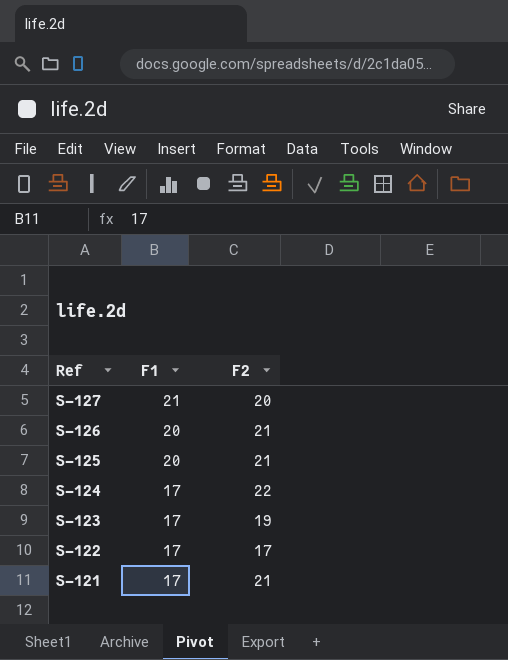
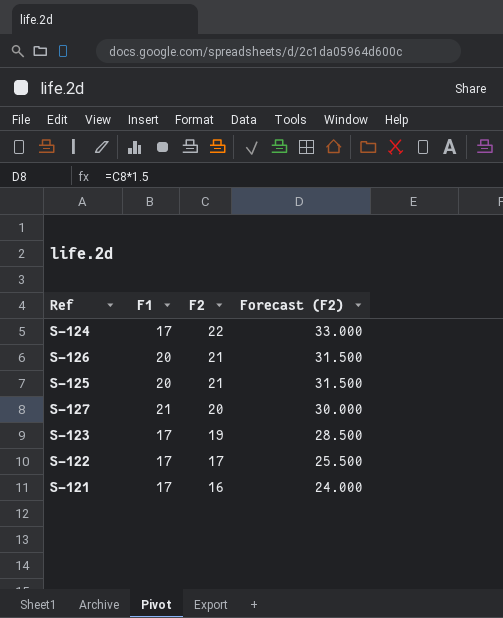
row order: Ref descending -> F2 descending
column Forecast (F2) | formula: none -> [F2] * 1.5
S-121 | F2: 21 -> 16

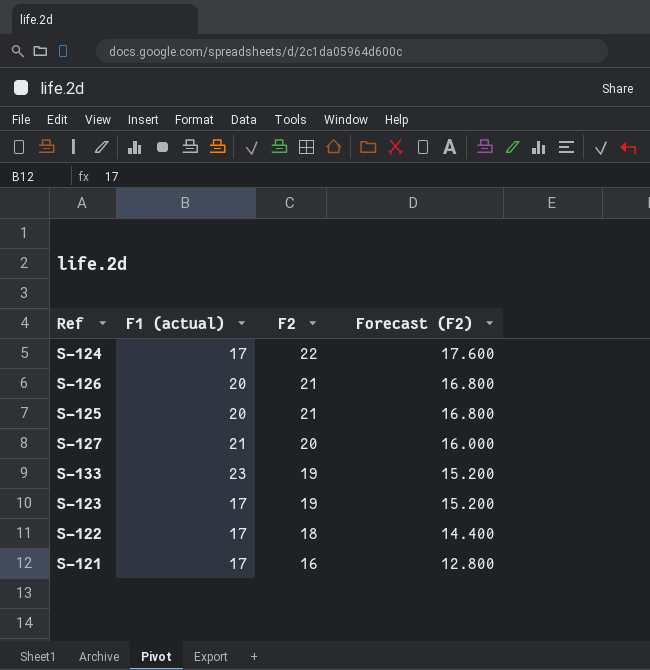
column name: F1 -> F1 (actual)
column Forecast (F2) | formula: [F2] * 1.5 -> [F2] * 0.8
row S-133: none -> 23 | 19 | 15.200
S-122 | F2: 17 -> 18

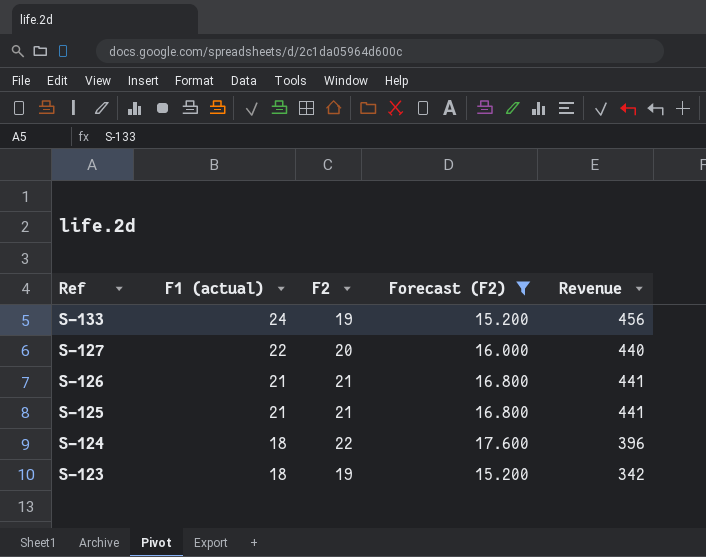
filter: none -> Forecast (F2) >= 15.200
row order: F2 descending -> Ref descending
column Revenue | formula: none -> [F1 (actual)] * [F2]
S-133 | F1 (actual): 23 -> 24
S-127 | F1 (actual): 21 -> 22
S-126 | F1 (actual): 20 -> 21
S-125 | F1 (actual): 20 -> 21
S-124 | F1 (actual): 17 -> 18
S-123 | F1 (actual): 17 -> 18

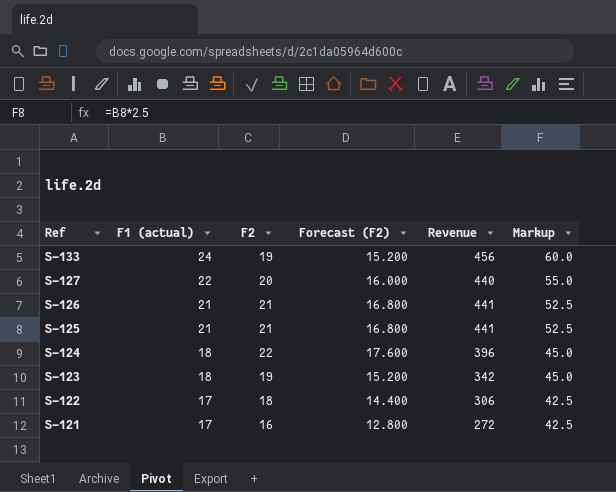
filter: Forecast (F2) >= 15.200 -> none
column Markup | formula: none -> [F1 (actual)] * 2.5

